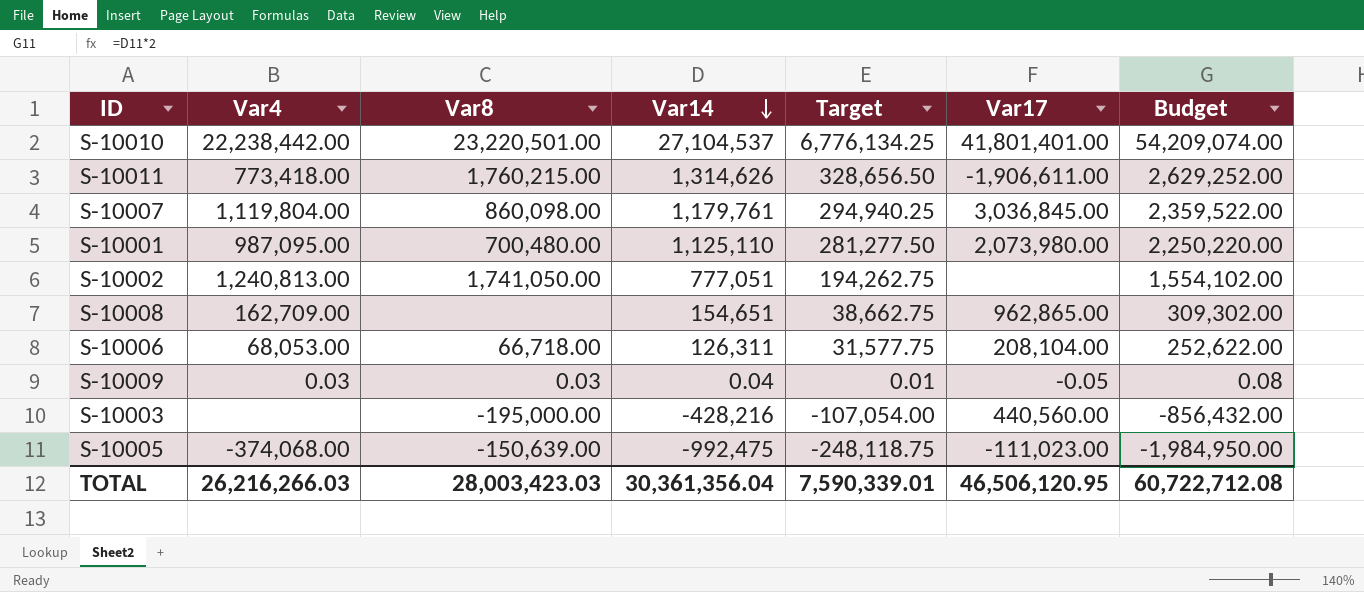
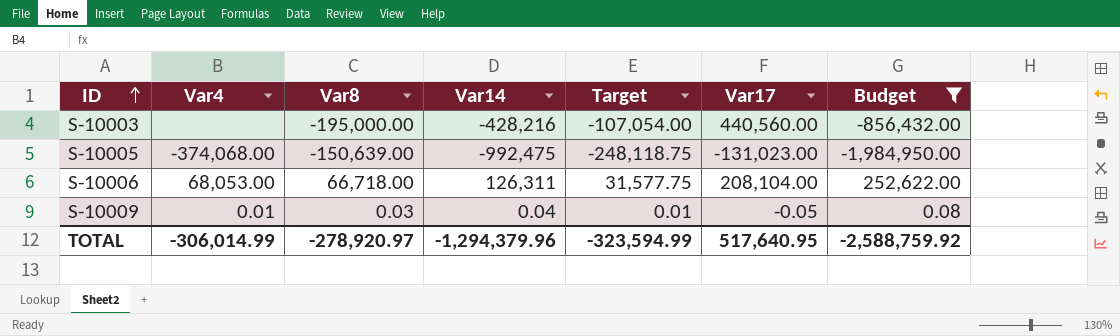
filter: none -> Budget <= 252,622.00
row order: Var14 descending -> ID ascending
S-10005 | Var17: -111,023.00 -> -131,023.00
S-10009 | Var4: 0.03 -> 0.01
TOTAL | Var4: 26,216,266.03 -> -306,014.99
TOTAL | Var8: 28,003,423.03 -> -278,920.97
TOTAL | Var14: 30,361,356.04 -> -1,294,379.96
TOTAL | Target: 7,590,339.01 -> -323,594.99
TOTAL | Var17: 46,506,120.95 -> 517,640.95
TOTAL | Budget: 60,722,712.08 -> -2,588,759.92

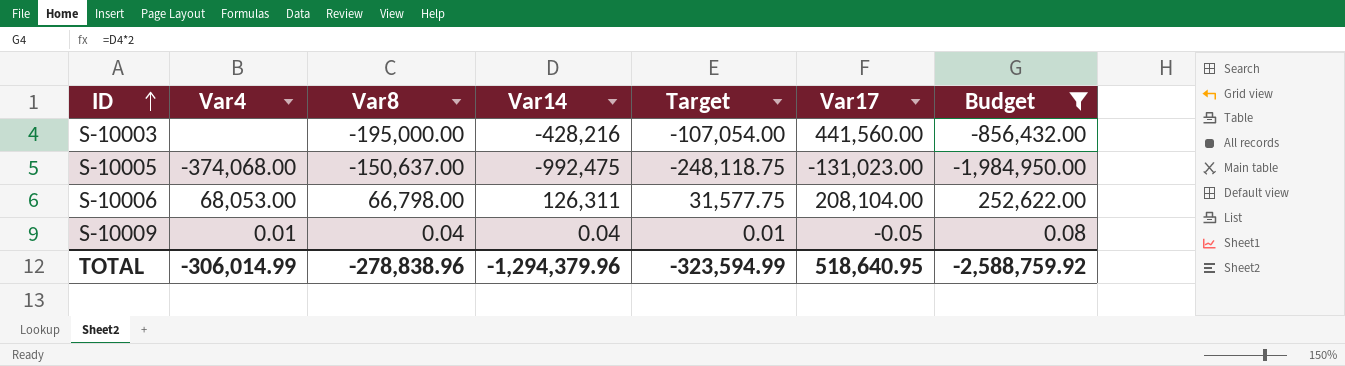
S-10003 | Var17: 440,560.00 -> 441,560.00
S-10005 | Var8: -150,639.00 -> -150,637.00
S-10006 | Var8: 66,718.00 -> 66,798.00
S-10009 | Var8: 0.03 -> 0.04
TOTAL | Var8: -278,920.97 -> -278,838.96
TOTAL | Var17: 517,640.95 -> 518,640.95

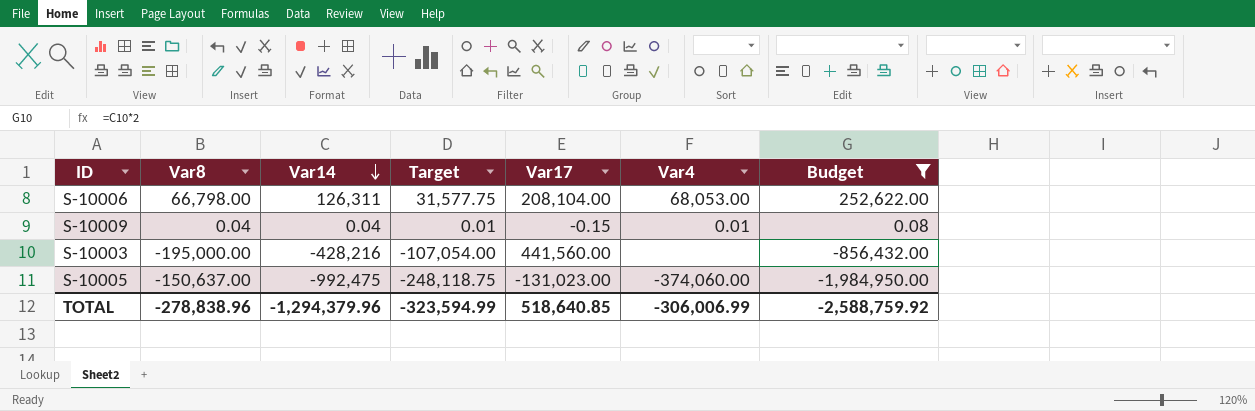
row order: ID ascending -> Var14 descending
column Var4 | position: 2 -> 6
S-10009 | Var17: -0.05 -> -0.15
S-10005 | Var4: -374,068.00 -> -374,060.00
TOTAL | Var17: 518,640.95 -> 518,640.85
TOTAL | Var4: -306,014.99 -> -306,006.99

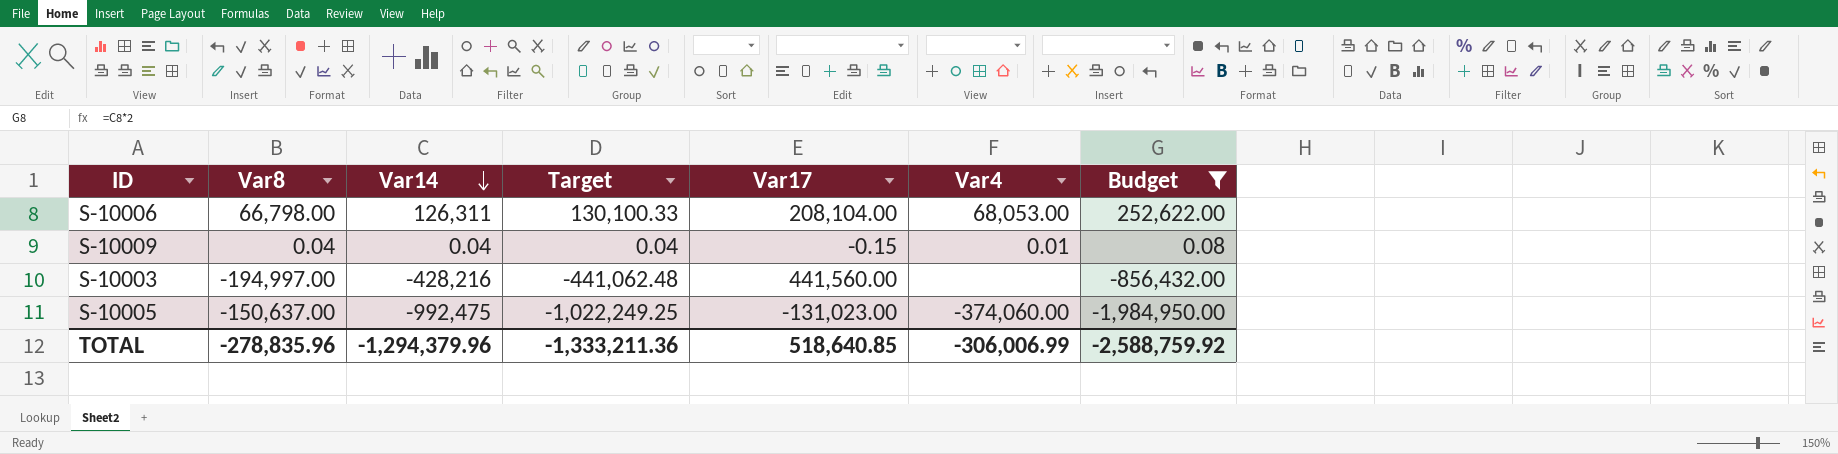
column Target | formula: [Var14] * 0.25 -> [Var14] * 1.03
S-10003 | Var8: -195,000.00 -> -194,997.00
TOTAL | Var8: -278,838.96 -> -278,835.96
TOTAL | Target: -323,594.99 -> -1,333,211.36

